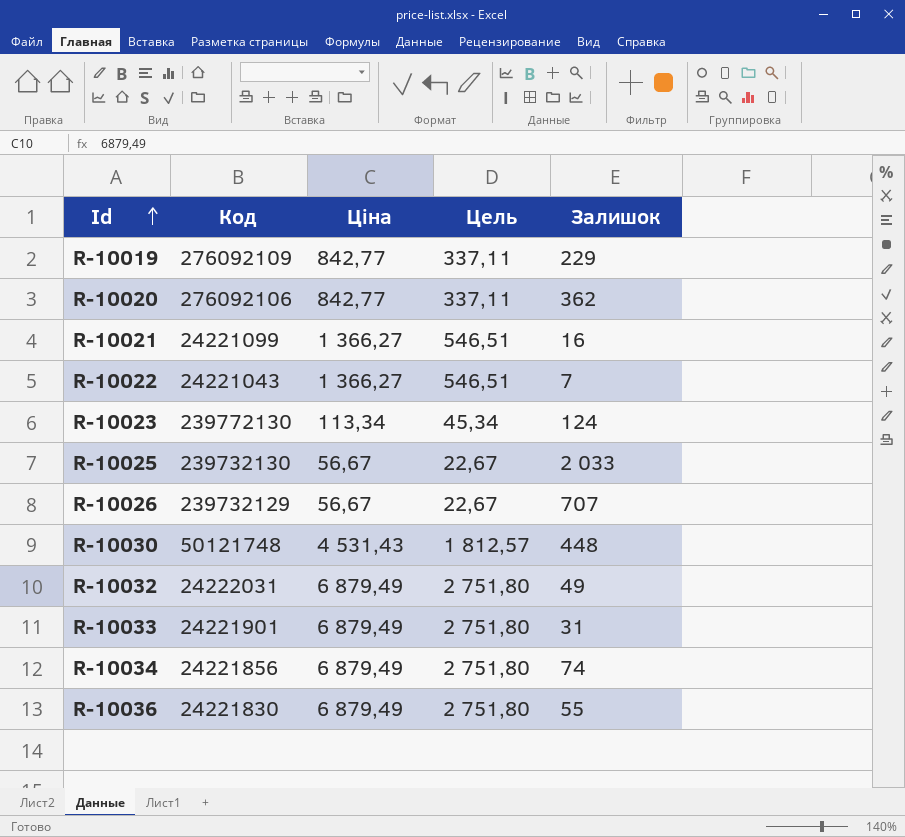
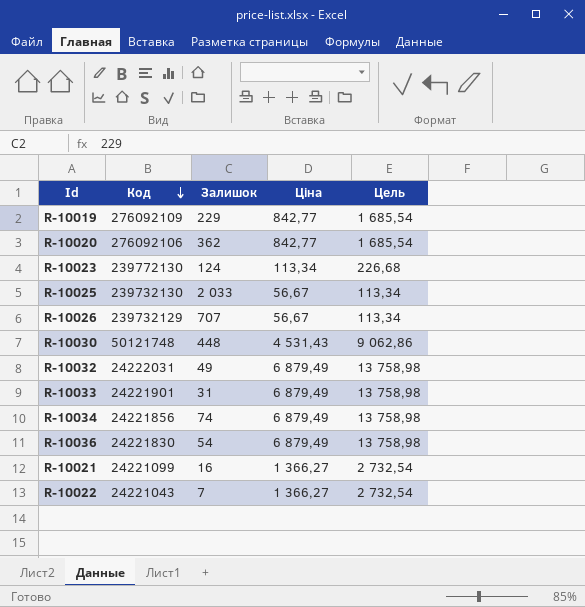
row order: Id ascending -> Код descending
column Залишок | position: 5 -> 3
column Цель | formula: [Ціна] * 0,4 -> [Ціна] * 2
R-10036 | Залишок: 55 -> 54

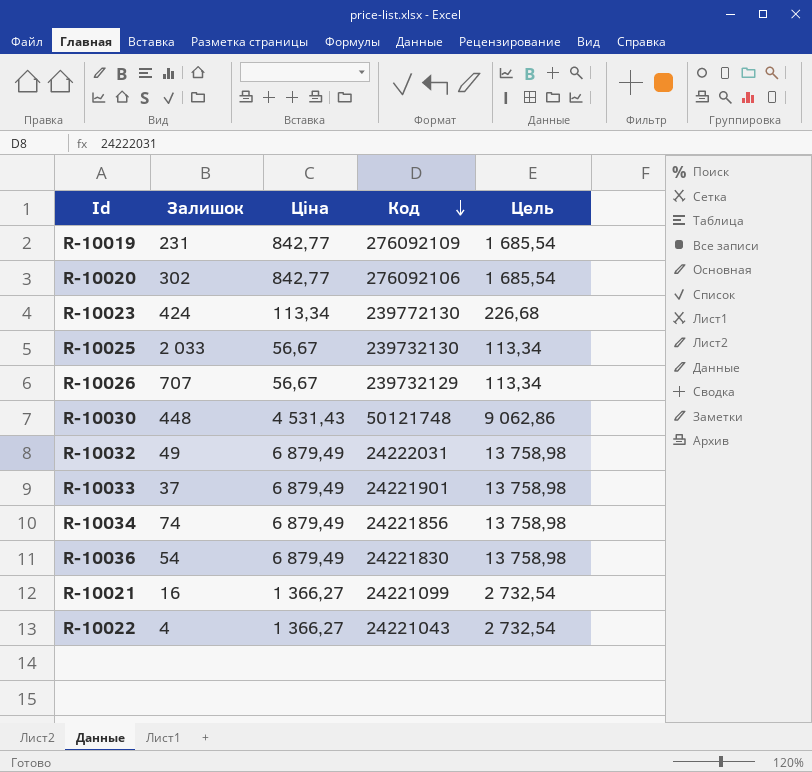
column Код | position: 2 -> 4
R-10019 | Залишок: 229 -> 231
R-10020 | Залишок: 362 -> 302
R-10023 | Залишок: 124 -> 424
R-10033 | Залишок: 31 -> 37
R-10022 | Залишок: 7 -> 4

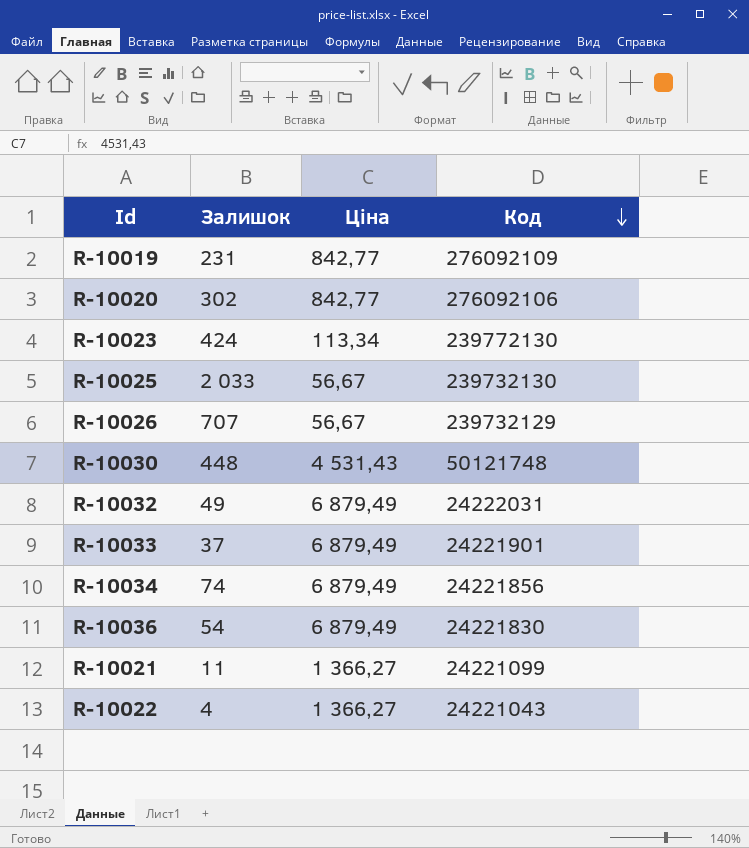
column Цель | formula: [Ціна] * 2 -> none
R-10021 | Залишок: 16 -> 11

